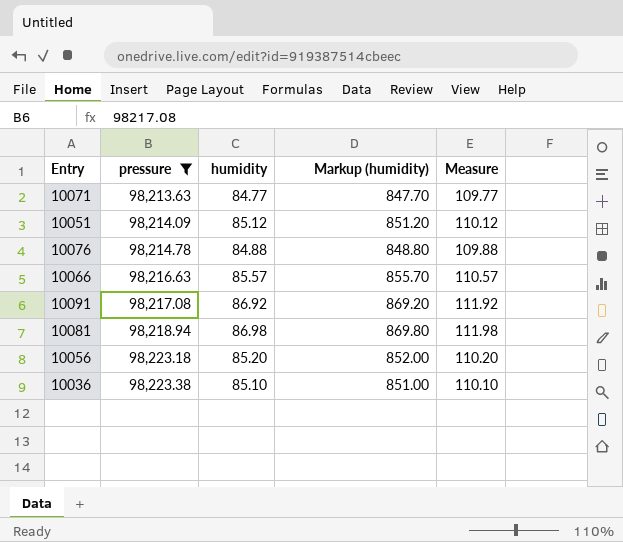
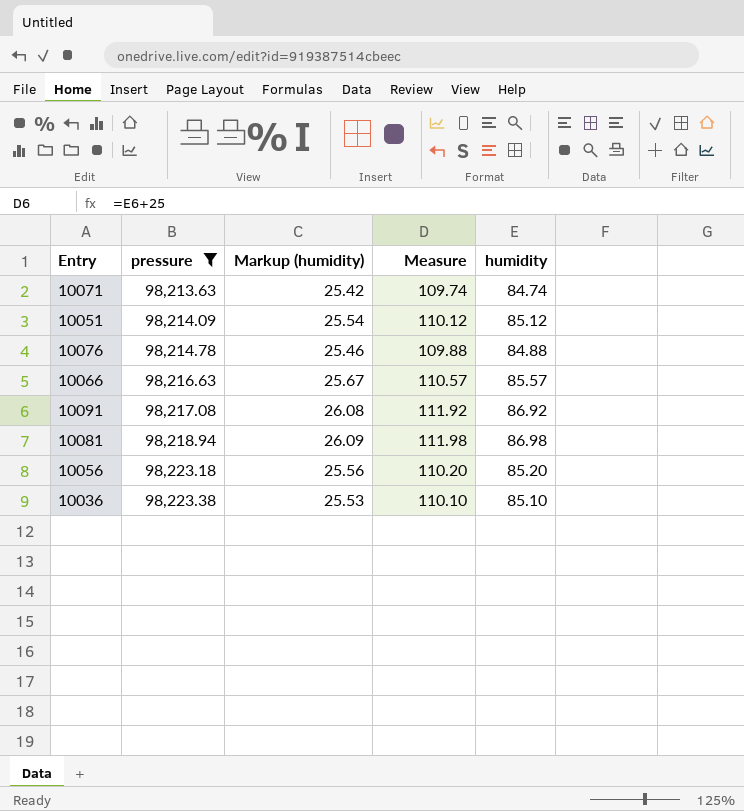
column Markup (humidity) | formula: [humidity] * 10 -> [humidity] * 0.3
column humidity | position: 3 -> 5
10071 | Measure: 109.77 -> 109.74
10071 | humidity: 84.77 -> 84.74

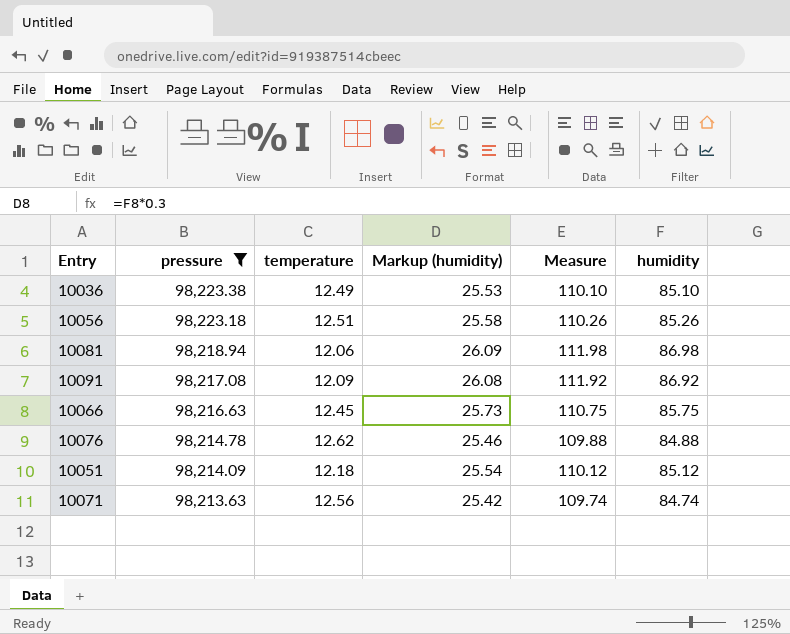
row order: pressure ascending -> pressure descending
column temperature | position: none -> 3
10056 | Markup (humidity): 25.56 -> 25.58
10056 | Measure: 110.20 -> 110.26
10056 | humidity: 85.20 -> 85.26
10066 | Markup (humidity): 25.67 -> 25.73
10066 | Measure: 110.57 -> 110.75
10066 | humidity: 85.57 -> 85.75

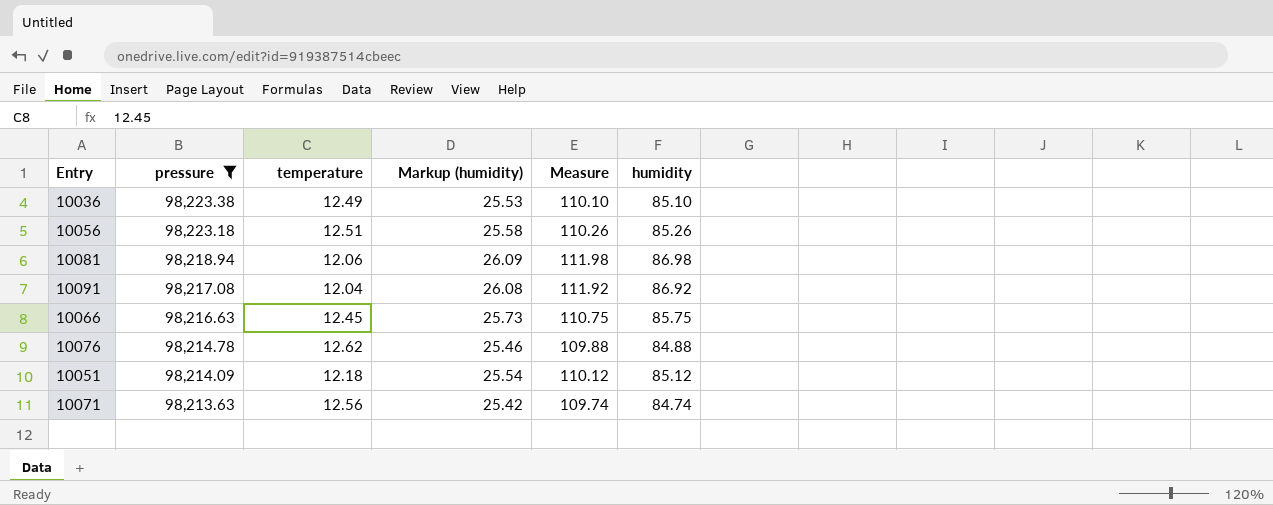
10091 | temperature: 12.09 -> 12.04

